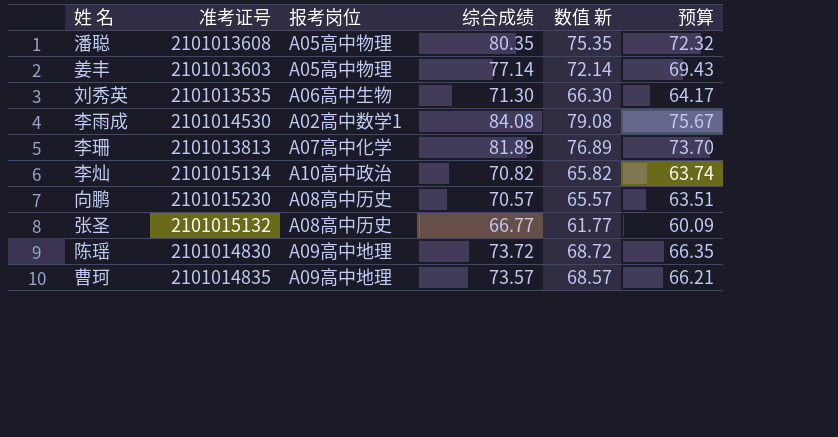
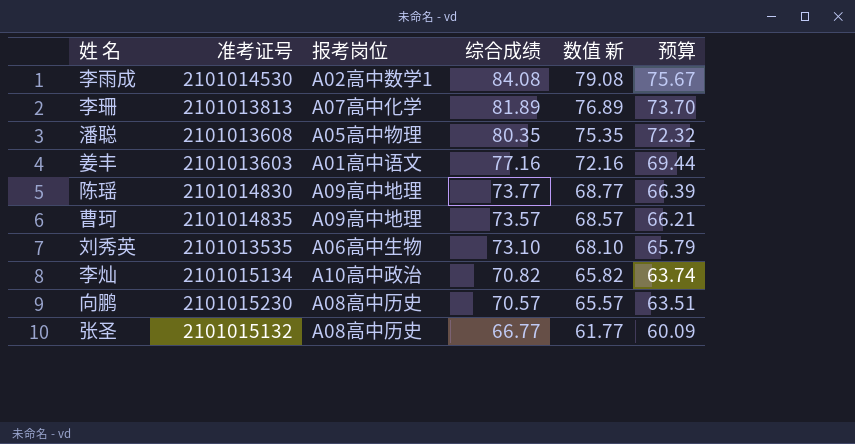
row order: none -> 综合成绩 descending
姜丰 | 报考岗位: A05高中物理 -> A01高中语文
姜丰 | 综合成绩: 77.14 -> 77.16
姜丰 | 数值 新: 72.14 -> 72.16
姜丰 | 预算: 69.43 -> 69.44
陈瑶 | 综合成绩: 73.72 -> 73.77
陈瑶 | 数值 新: 68.72 -> 68.77
陈瑶 | 预算: 66.35 -> 66.39
刘秀英 | 综合成绩: 71.30 -> 73.10
刘秀英 | 数值 新: 66.30 -> 68.10
刘秀英 | 预算: 64.17 -> 65.79

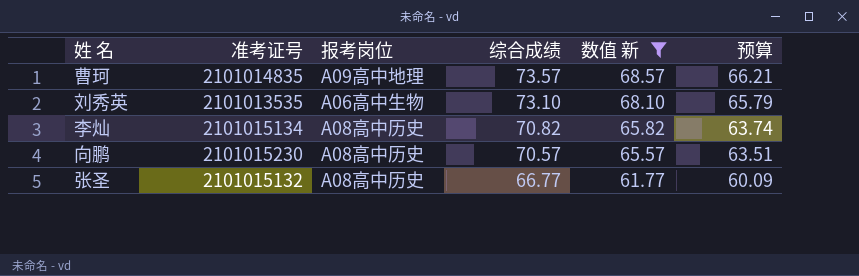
filter: none -> 数值 新 <= 68.57
李灿 | 报考岗位: A10高中政治 -> A08高中历史

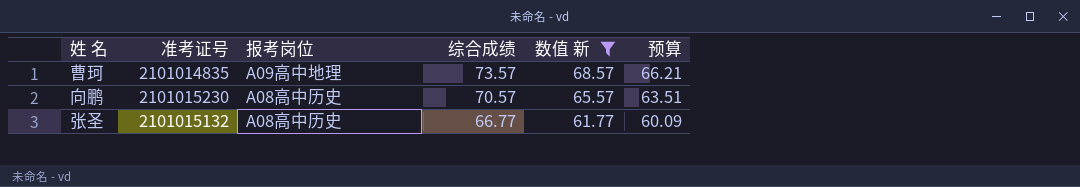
row 刘秀英: 2101013535 | A06高中生物 | 73.10 | 68.10 | 65.79 -> none
row 李灿: 2101015134 | A08高中历史 | 70.82 | 65.82 | 63.74 -> none

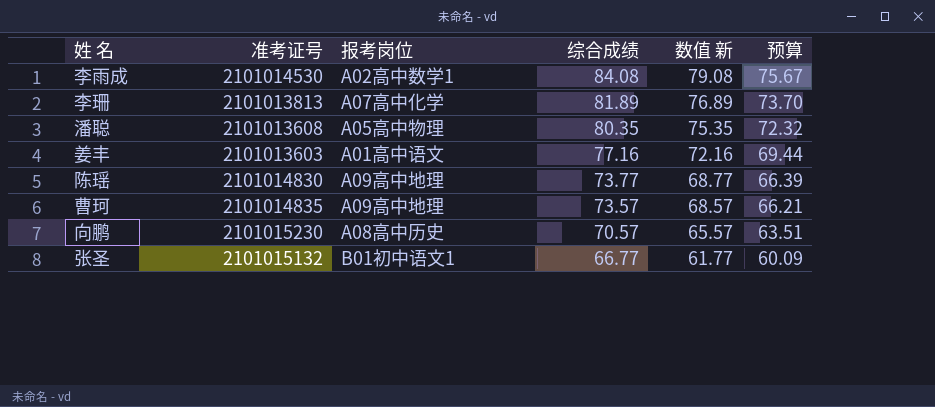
filter: 数值 新 <= 68.57 -> none
张圣 | 报考岗位: A08高中历史 -> B01初中语文1

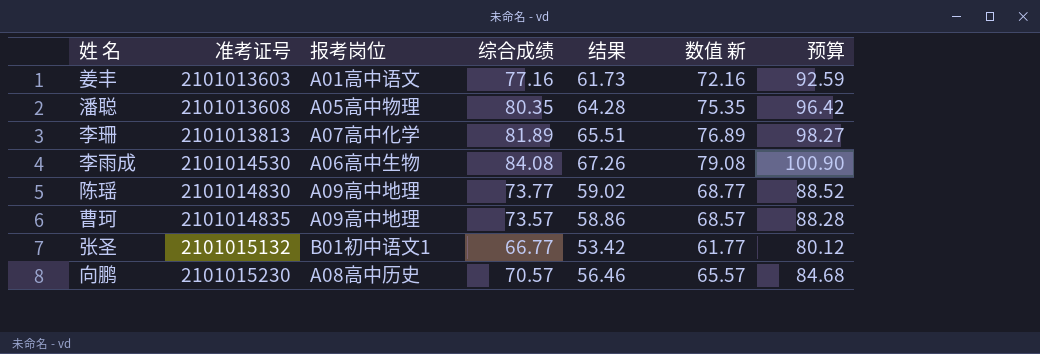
row order: 综合成绩 descending -> 准考证号 ascending
column 结果 | formula: none -> [综合成绩] * 0.8
column 预算 | formula: [综合成绩] * 0.9 -> [综合成绩] * 1.2
李雨成 | 报考岗位: A02高中数学1 -> A06高中生物

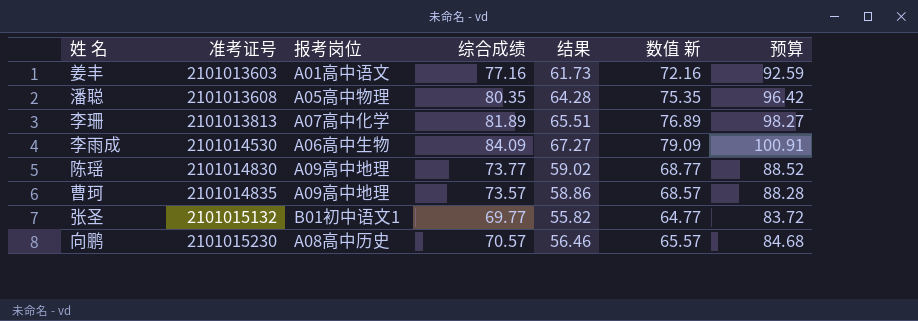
李雨成 | 综合成绩: 84.08 -> 84.09
李雨成 | 结果: 67.26 -> 67.27
李雨成 | 数值 新: 79.08 -> 79.09
李雨成 | 预算: 100.90 -> 100.91
张圣 | 综合成绩: 66.77 -> 69.77
张圣 | 结果: 53.42 -> 55.82
张圣 | 数值 新: 61.77 -> 64.77
张圣 | 预算: 80.12 -> 83.72

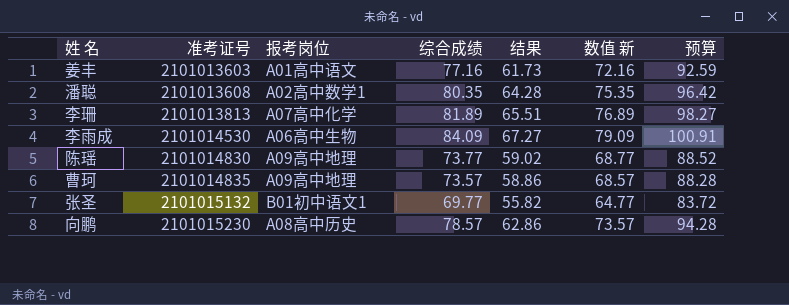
潘聪 | 报考岗位: A05高中物理 -> A02高中数学1
向鹏 | 综合成绩: 70.57 -> 78.57
向鹏 | 结果: 56.46 -> 62.86
向鹏 | 数值 新: 65.57 -> 73.57
向鹏 | 预算: 84.68 -> 94.28

